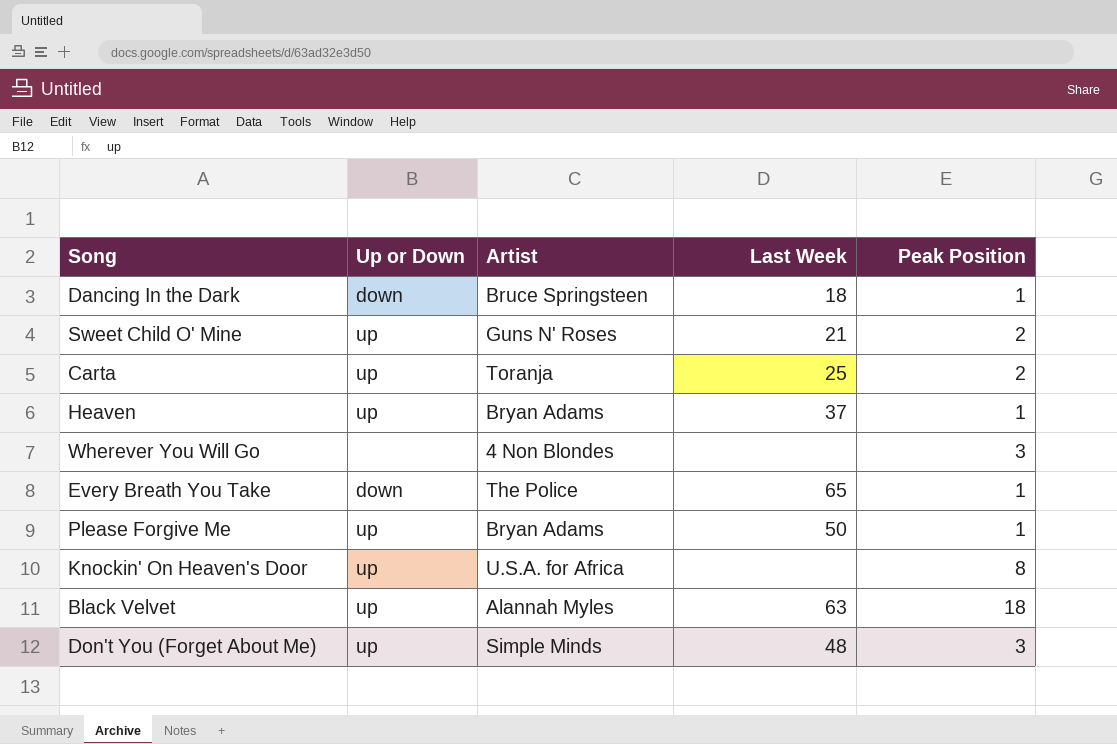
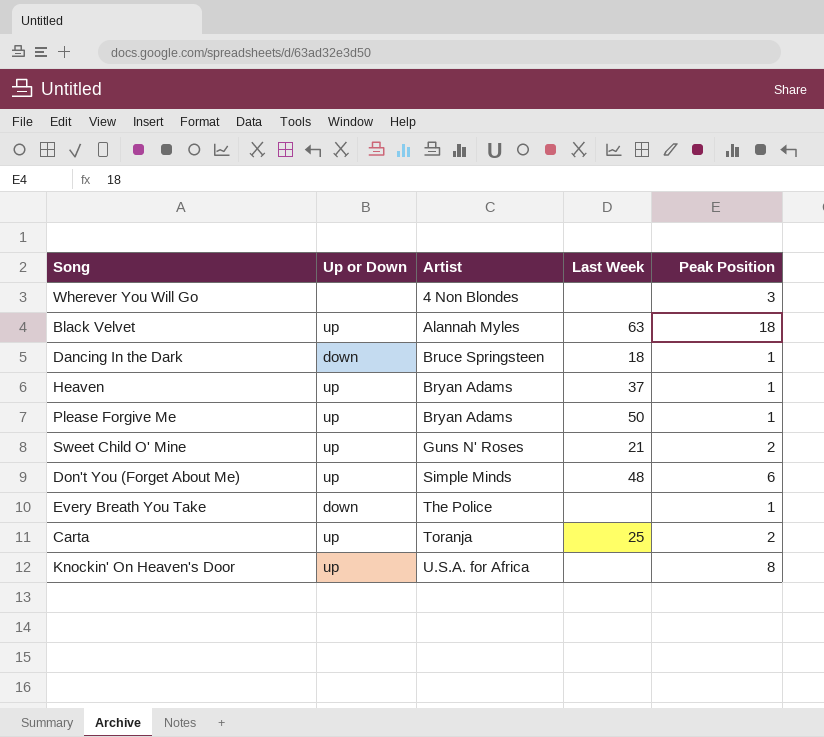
row order: none -> Artist ascending
Don't You (Forget About Me) | Peak Position: 3 -> 6
Every Breath You Take | Last Week: 65 -> none

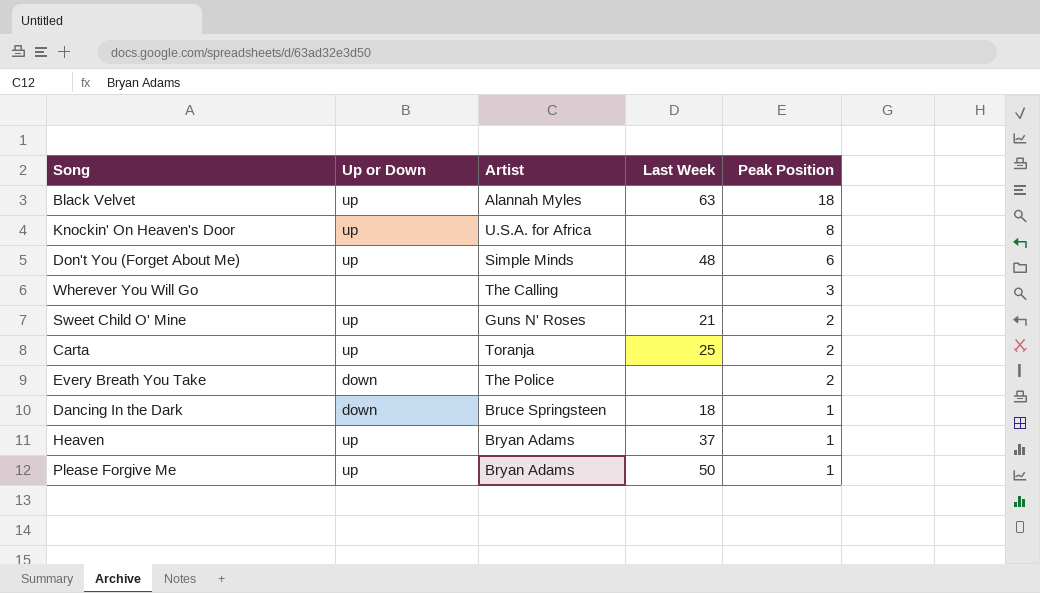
row order: Artist ascending -> Peak Position descending
Wherever You Will Go | Artist: 4 Non Blondes -> The Calling
Every Breath You Take | Peak Position: 1 -> 2

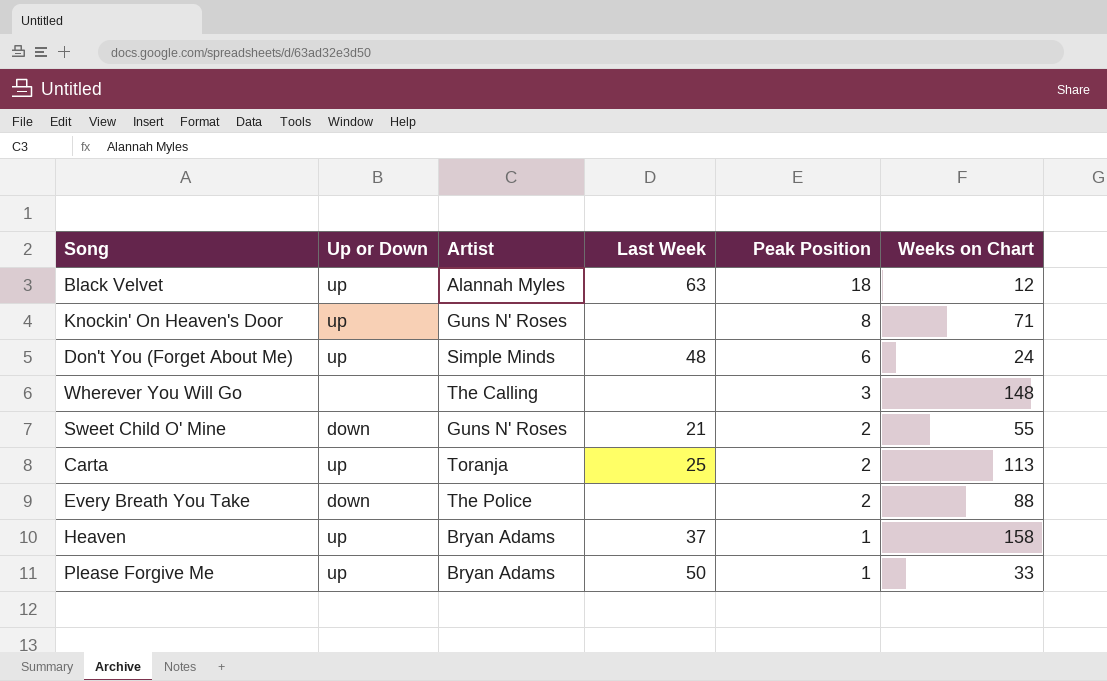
column Weeks on Chart | position: none -> 6
row Dancing In the Dark: down | Bruce Springsteen | 18 | 1 -> none
Knockin' On Heaven's Door | Artist: U.S.A. for Africa -> Guns N' Roses
Sweet Child O' Mine | Up or Down: up -> down

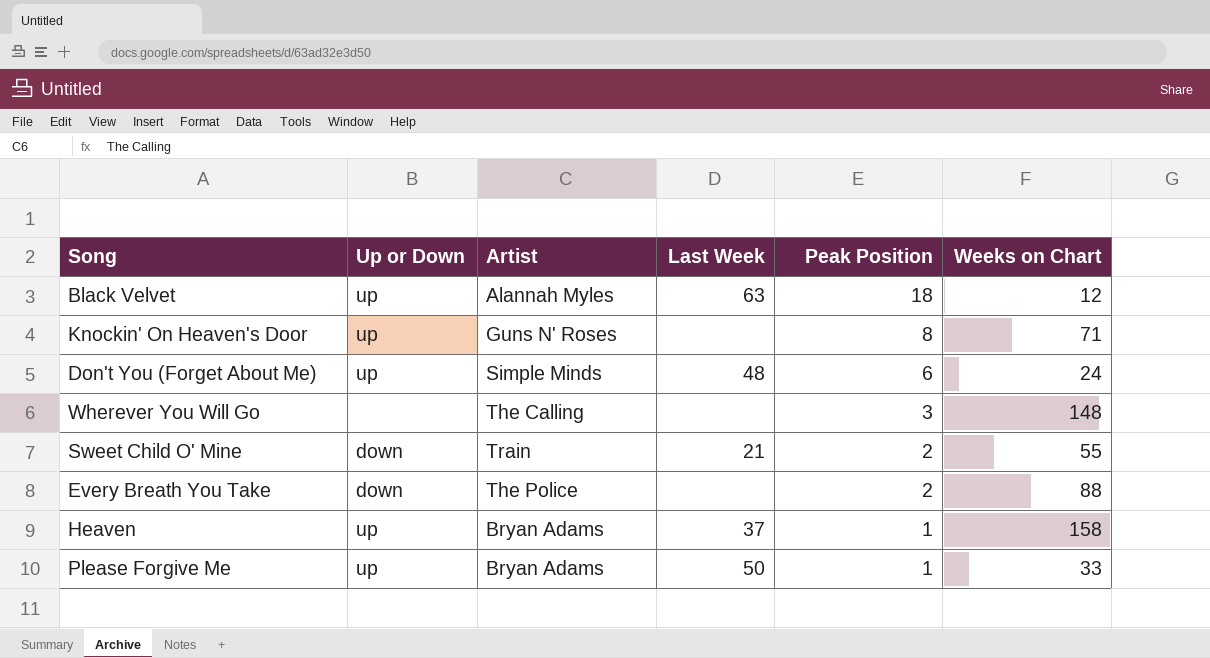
row Carta: up | Toranja | 25 | 2 | 113 -> none
Sweet Child O' Mine | Artist: Guns N' Roses -> Train

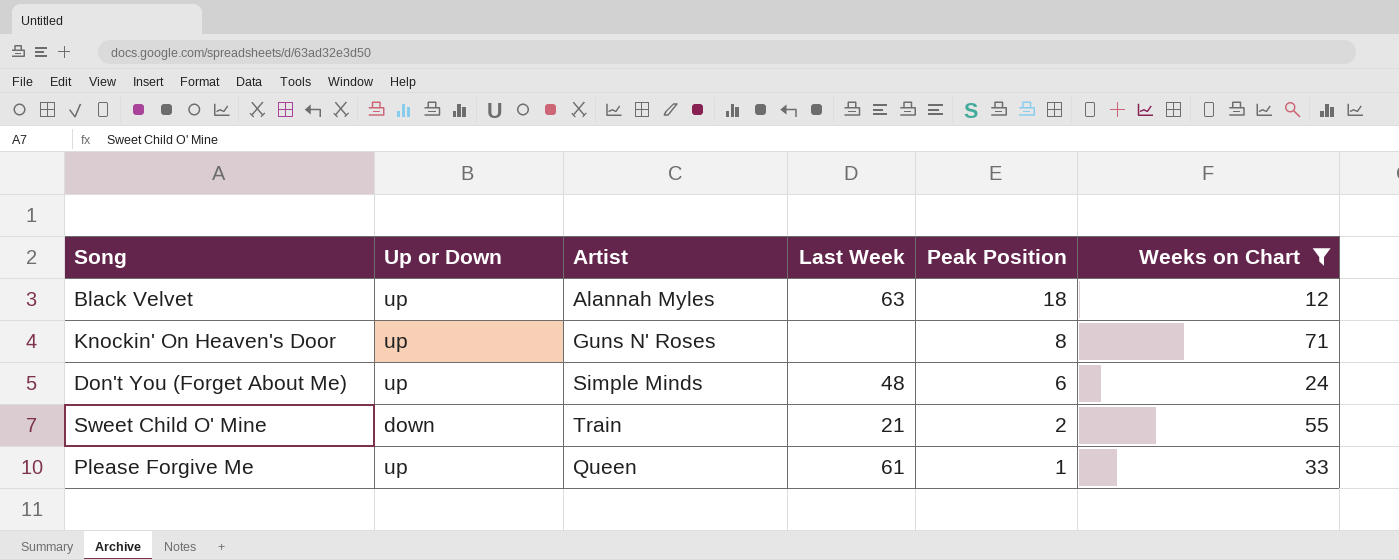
filter: none -> Weeks on Chart <= 71
Please Forgive Me | Artist: Bryan Adams -> Queen
Please Forgive Me | Last Week: 50 -> 61

